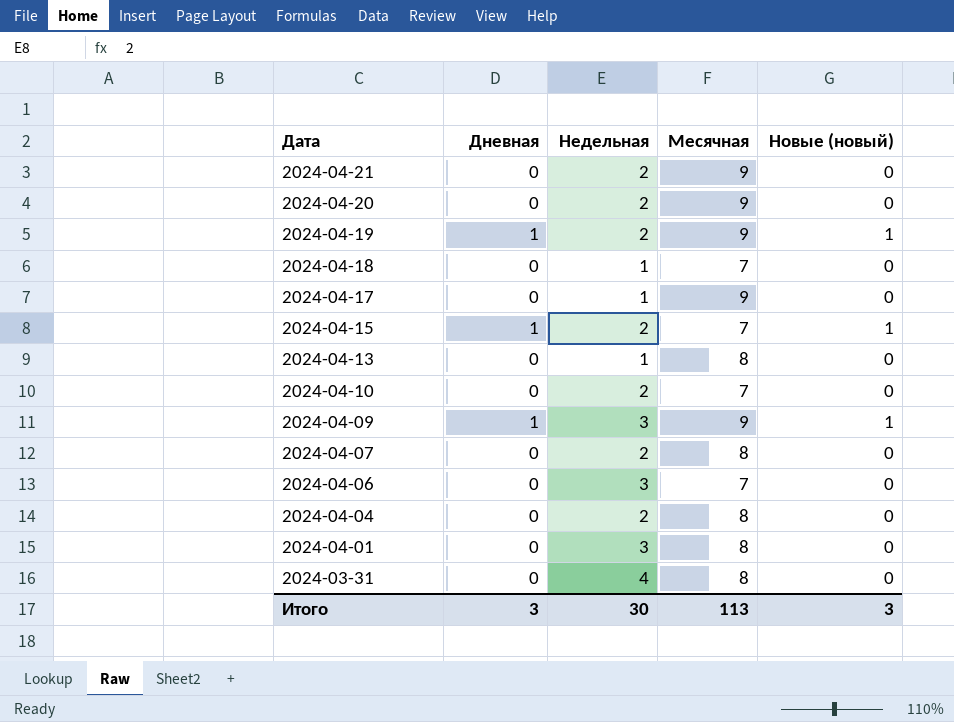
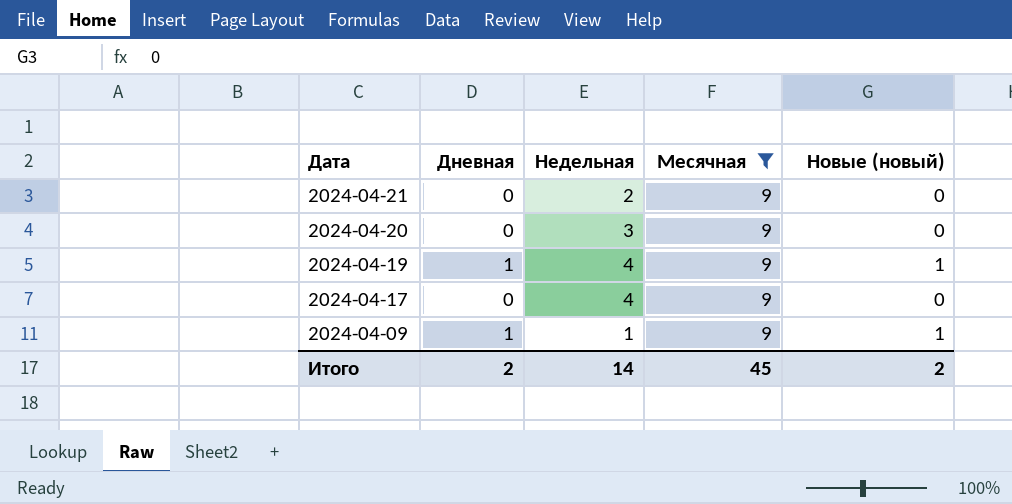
filter: none -> Месячная = 9
2024-04-20 | Недельная: 2 -> 3
2024-04-19 | Недельная: 2 -> 4
2024-04-17 | Недельная: 1 -> 4
2024-04-09 | Недельная: 3 -> 1
Итого | Дневная: 3 -> 2
Итого | Недельная: 30 -> 14
Итого | Месячная: 113 -> 45
Итого | Новые (новый): 3 -> 2

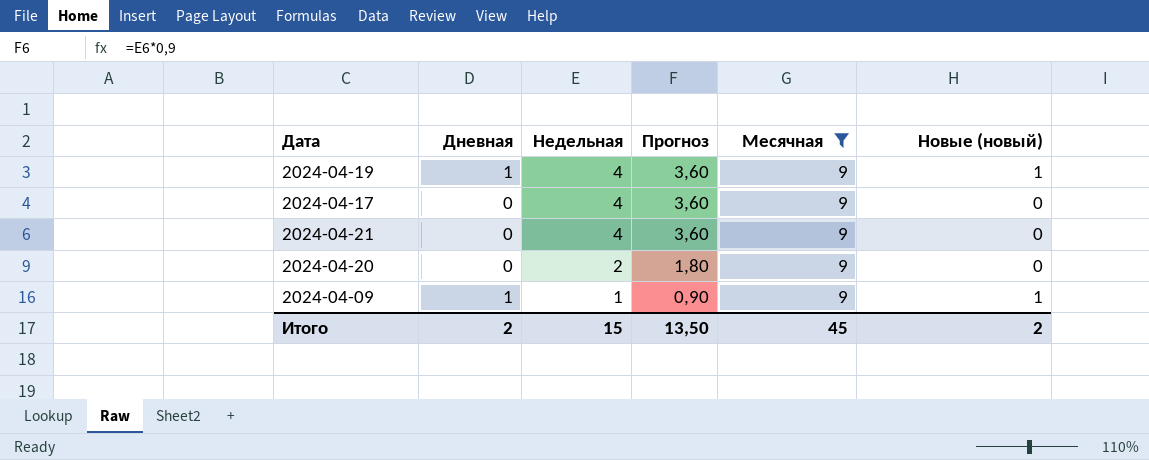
row order: Дата descending -> Недельная descending
column Прогноз | formula: none -> [Недельная] * 0,9
2024-04-21 | Недельная: 2 -> 4
2024-04-20 | Недельная: 3 -> 2
Итого | Недельная: 14 -> 15

